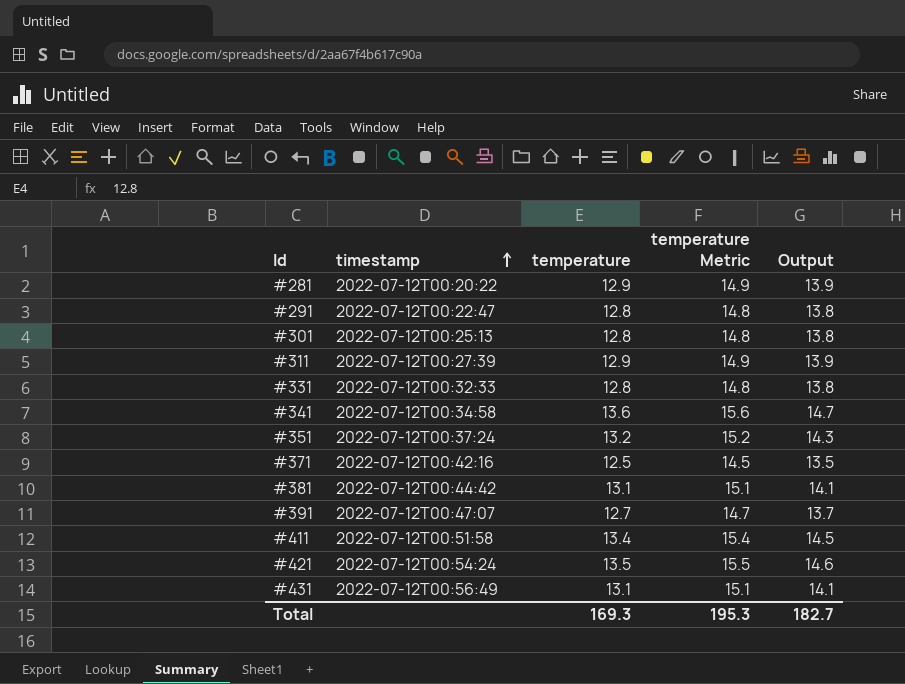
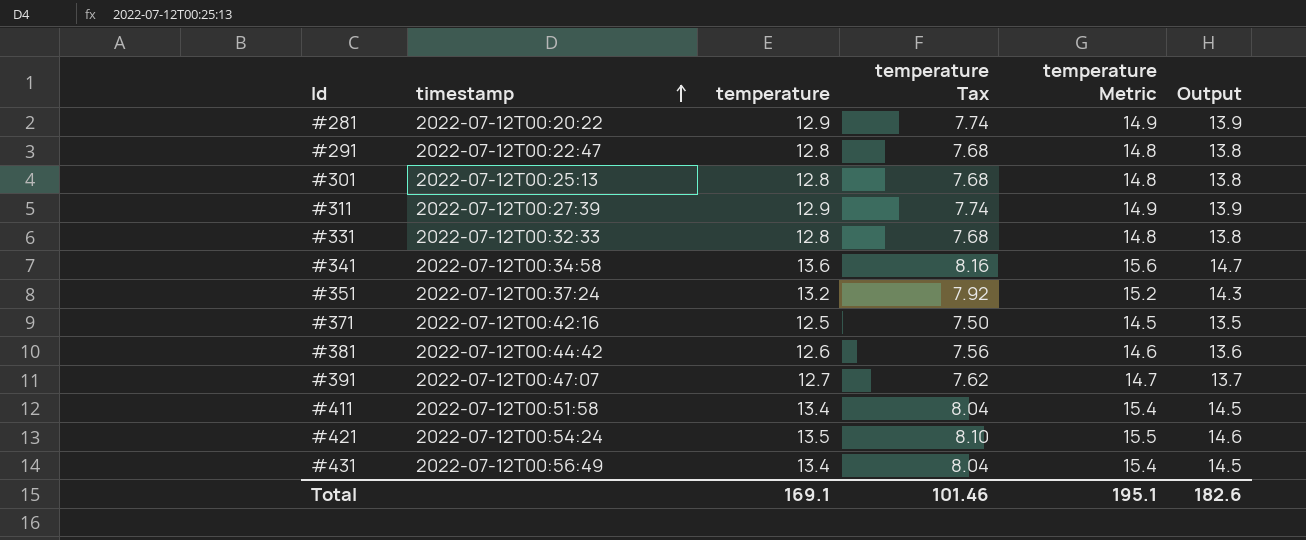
column temperature Tax | formula: none -> [temperature] * 0.6
#381 | temperature: 13.1 -> 12.6
#381 | temperature Metric: 15.1 -> 14.6
#381 | Output: 14.1 -> 13.6
#431 | temperature: 13.1 -> 13.4
#431 | temperature Metric: 15.1 -> 15.4
#431 | Output: 14.1 -> 14.5
Total | temperature: 169.3 -> 169.1
Total | temperature Metric: 195.3 -> 195.1
Total | Output: 182.7 -> 182.6

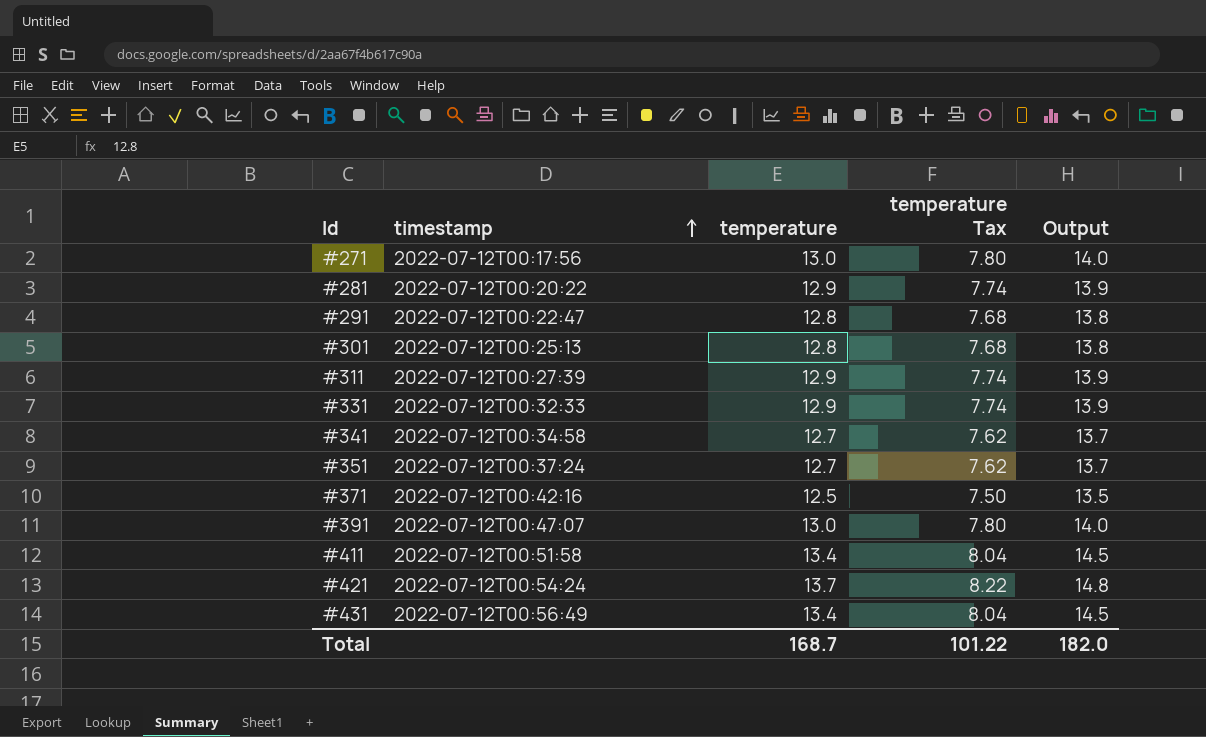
column temperature Metric | formula: [temperature] + 2 -> none
row #381: 2022-07-12T00:44:42 | 12.6 | 7.56 | 14.6 | 13.6 -> none
row #271: none -> 2022-07-12T00:17:56 | 13.0 | 7.80 | 14.0
#331 | temperature: 12.8 -> 12.9
#331 | temperature Tax: 7.68 -> 7.74
#331 | Output: 13.8 -> 13.9
#341 | temperature: 13.6 -> 12.7
#341 | temperature Tax: 8.16 -> 7.62
#341 | Output: 14.7 -> 13.7
#351 | temperature: 13.2 -> 12.7
#351 | temperature Tax: 7.92 -> 7.62
#351 | Output: 14.3 -> 13.7
#391 | temperature: 12.7 -> 13.0
#391 | temperature Tax: 7.62 -> 7.80
#391 | Output: 13.7 -> 14.0
#421 | temperature: 13.5 -> 13.7
#421 | temperature Tax: 8.10 -> 8.22
#421 | Output: 14.6 -> 14.8
Total | temperature: 169.1 -> 168.7
Total | temperature Tax: 101.46 -> 101.22
Total | Output: 182.6 -> 182.0

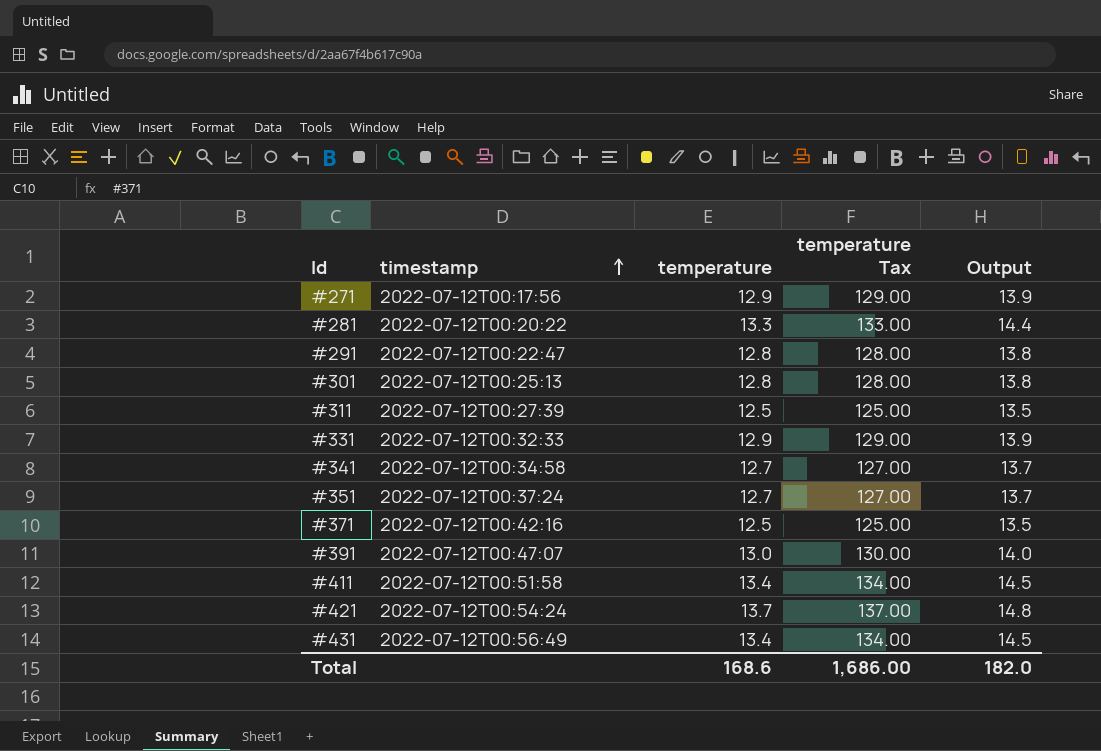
column temperature Tax | formula: [temperature] * 0.6 -> [temperature] * 10
#271 | temperature: 13.0 -> 12.9
#271 | Output: 14.0 -> 13.9
#281 | temperature: 12.9 -> 13.3
#281 | Output: 13.9 -> 14.4
#311 | temperature: 12.9 -> 12.5
#311 | Output: 13.9 -> 13.5
Total | temperature: 168.7 -> 168.6
Total | temperature Tax: 101.22 -> 1,686.00

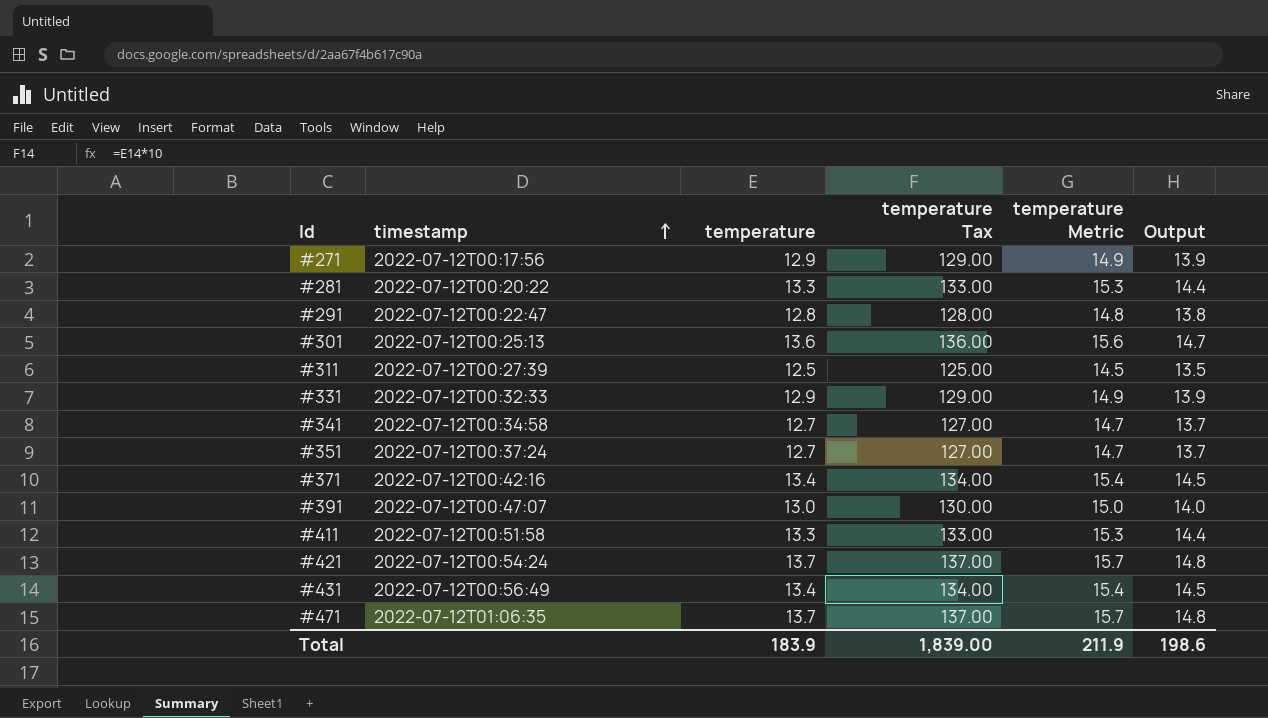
column temperature Metric | formula: none -> [temperature] + 2
#301 | temperature: 12.8 -> 13.6
#301 | temperature Tax: 128.00 -> 136.00
#301 | Output: 13.8 -> 14.7
#371 | temperature: 12.5 -> 13.4
#371 | temperature Tax: 125.00 -> 134.00
#371 | Output: 13.5 -> 14.5
#411 | temperature: 13.4 -> 13.3
#411 | temperature Tax: 134.00 -> 133.00
#411 | Output: 14.5 -> 14.4
row #471: none -> 2022-07-12T01:06:35 | 13.7 | 137.00 | 15.7 | 14.8
Total | temperature: 168.6 -> 183.9
Total | temperature Tax: 1,686.00 -> 1,839.00
Total | Output: 182.0 -> 198.6

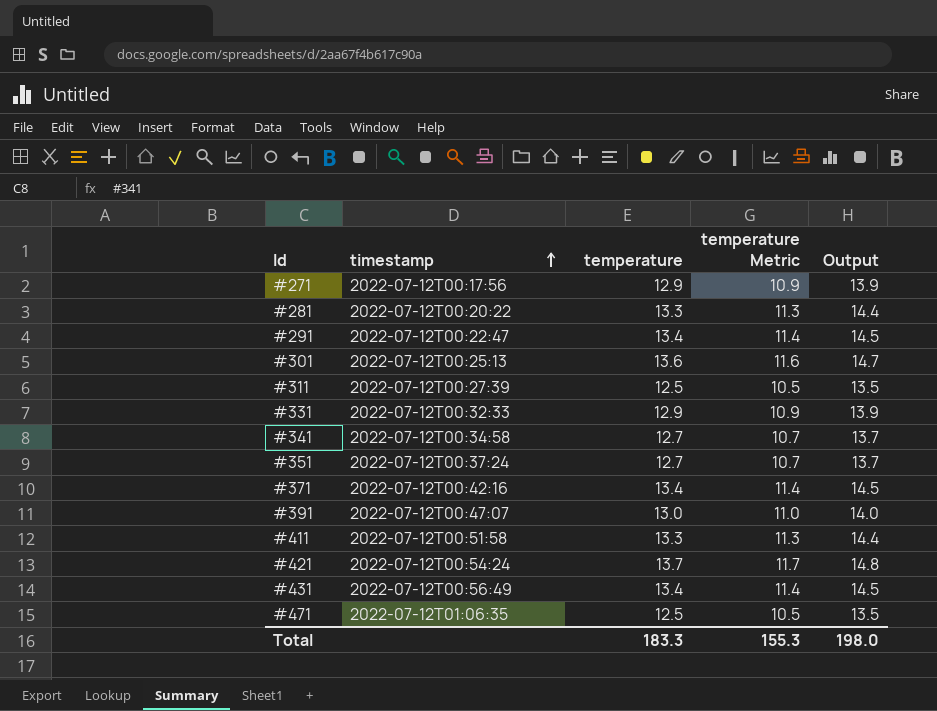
column temperature Tax | formula: [temperature] * 10 -> none
column temperature Metric | formula: [temperature] + 2 -> [temperature] - 2
#291 | temperature: 12.8 -> 13.4
#291 | Output: 13.8 -> 14.5
#471 | temperature: 13.7 -> 12.5
#471 | Output: 14.8 -> 13.5
Total | temperature: 183.9 -> 183.3
Total | temperature Metric: 211.9 -> 155.3
Total | Output: 198.6 -> 198.0

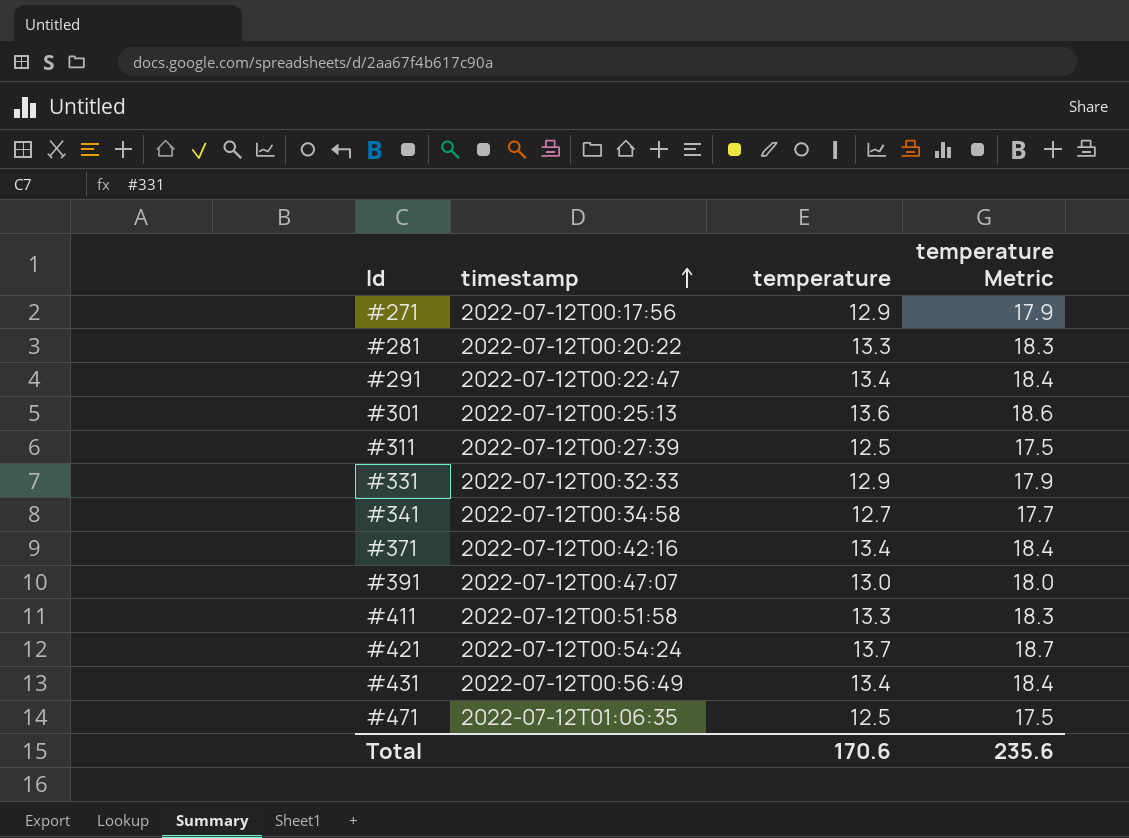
column Output | formula: [temperature] * 1.08 -> none
column temperature Metric | formula: [temperature] - 2 -> [temperature] + 5
row #351: 2022-07-12T00:37:24 | 12.7 | 10.7 | 13.7 -> none
Total | temperature: 183.3 -> 170.6
Total | temperature Metric: 155.3 -> 235.6

